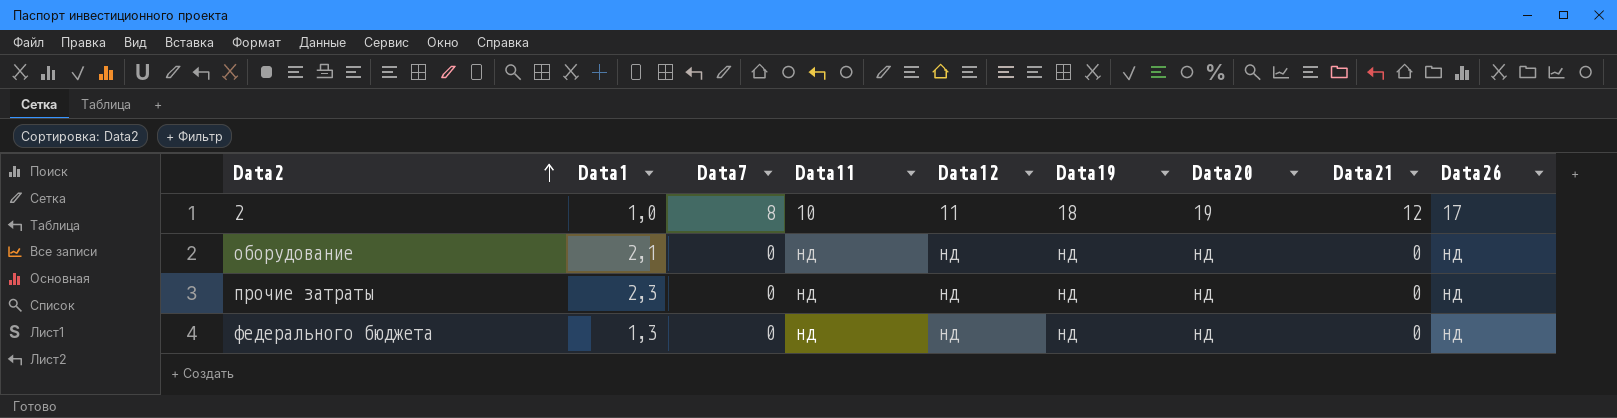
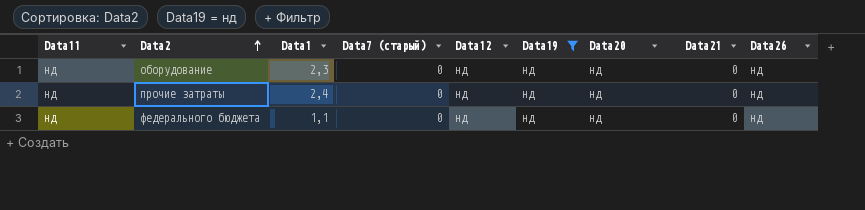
filter: none -> Data19 = нд
column Data11 | position: 4 -> 1
column name: Data7 -> Data7 (старый)
оборудование | Data1: 2,1 -> 2,3
прочие затраты | Data1: 2,3 -> 2,4
федерального бюджета | Data1: 1,3 -> 1,1

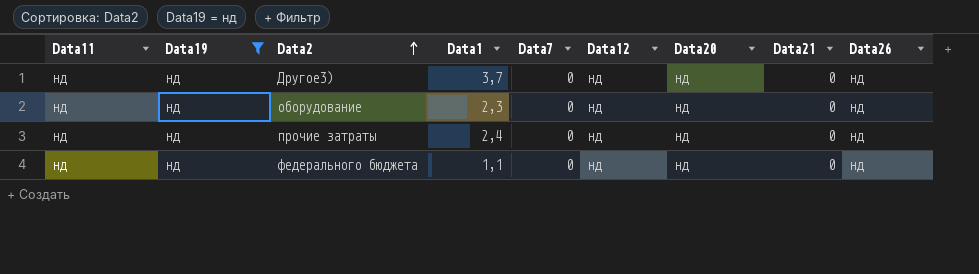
column Data19 | position: 6 -> 2
column name: Data7 (старый) -> Data7
row Другое3): none -> нд | нд | 3,7 | 0 | нд | нд | 0 | нд

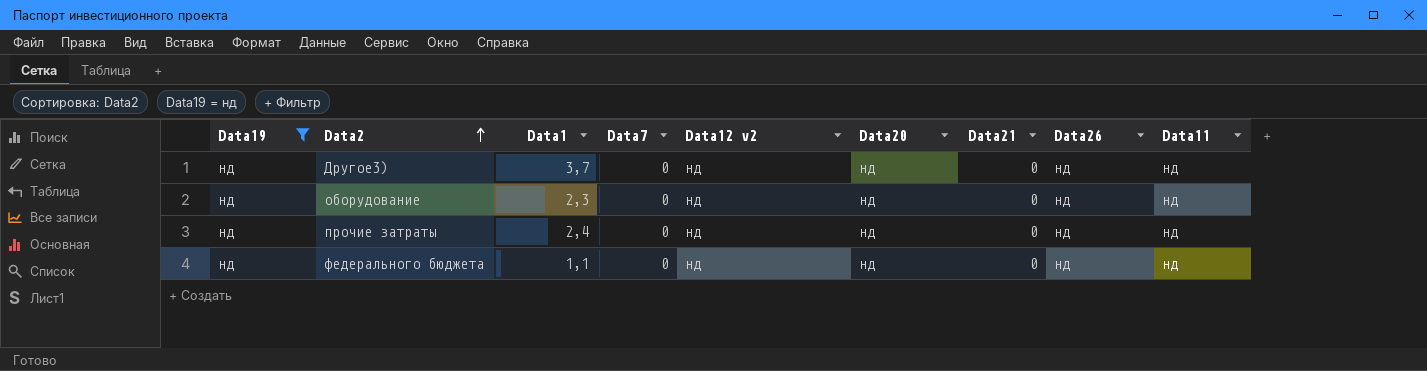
column name: Data12 -> Data12 v2
column Data11 | position: 1 -> 9

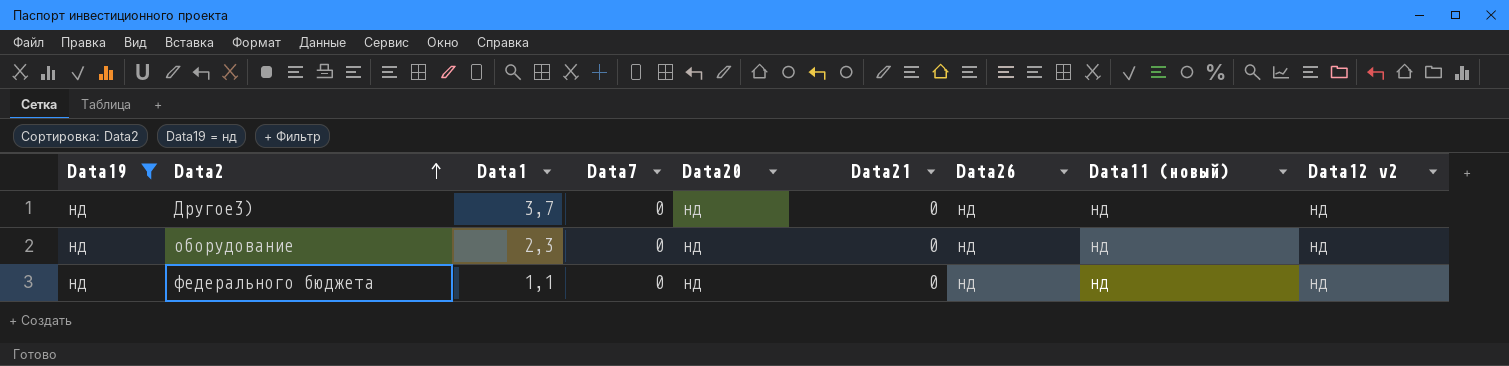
column name: Data11 -> Data11 (новый)
column Data12 v2 | position: 5 -> 9
row прочие затраты: нд | 2,4 | 0 | нд | нд | 0 | нд | нд -> none

